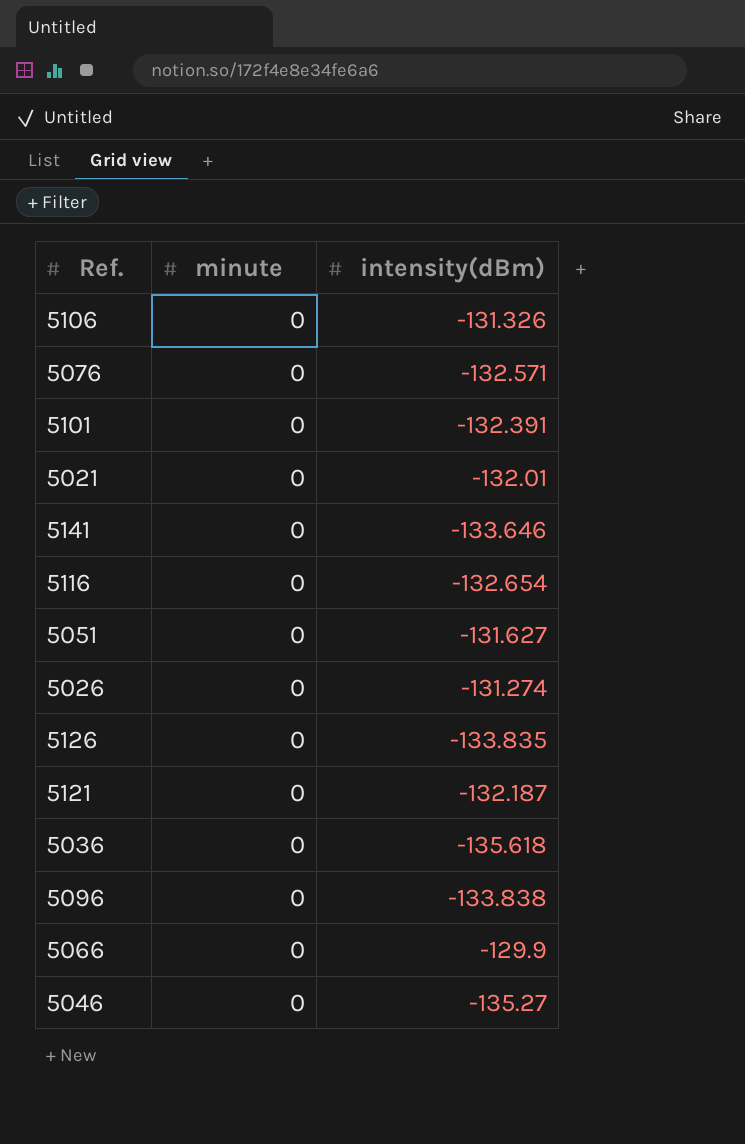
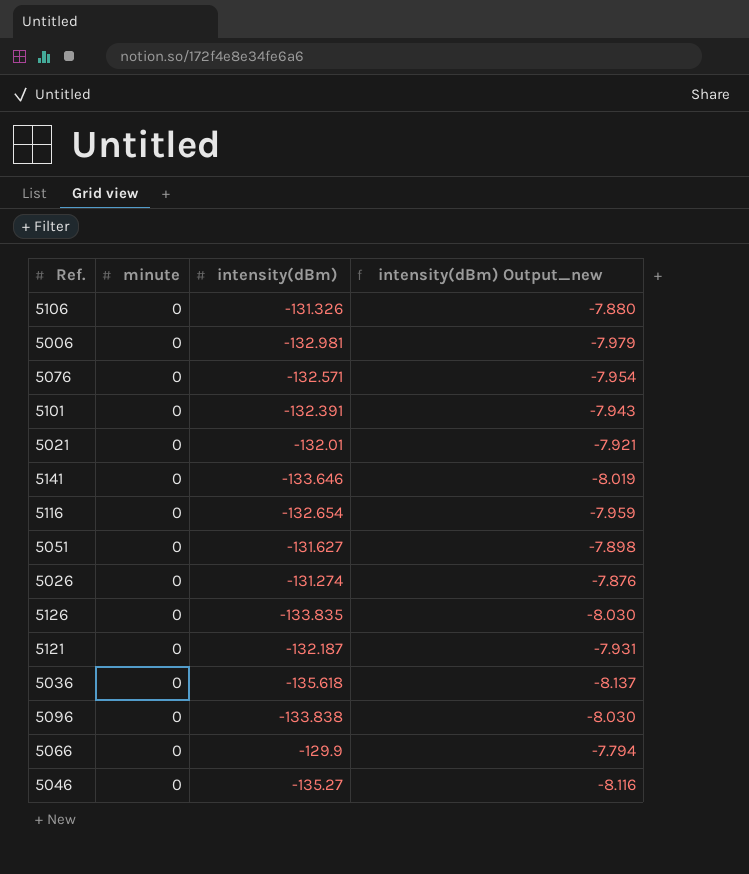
column intensity(dBm) Output_new | formula: none -> [intensity(dBm)] * 0.06
row 5006: none -> 0 | -132.981 | -7.979

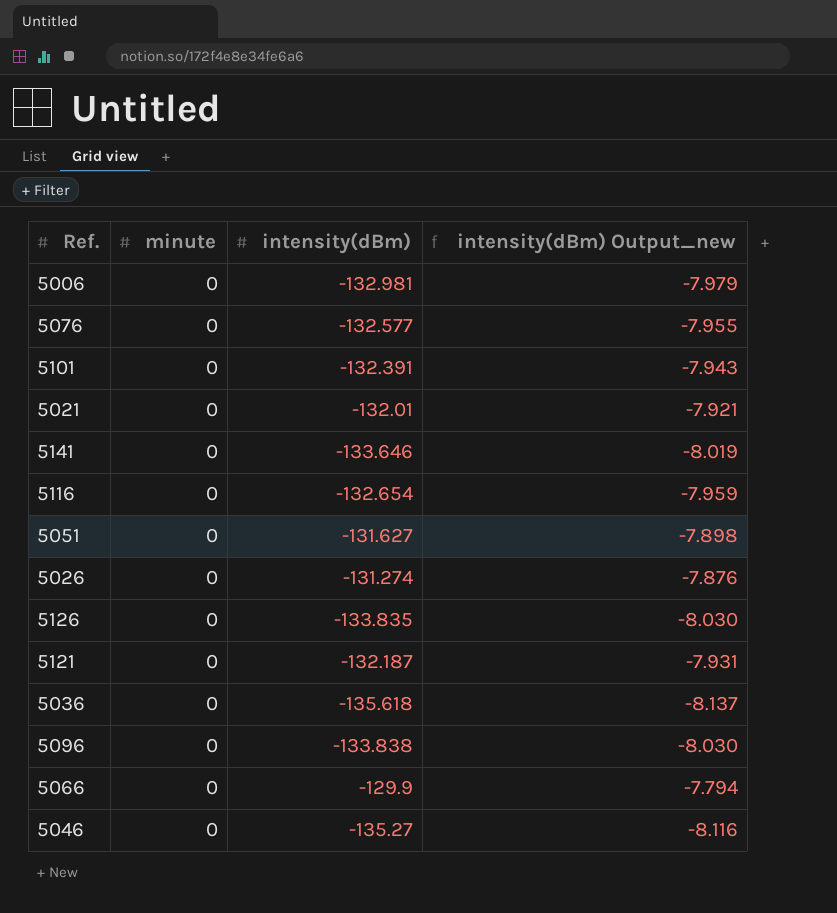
row 5106: 0 | -131.326 | -7.880 -> none
5076 | intensity(dBm): -132.571 -> -132.577
5076 | intensity(dBm) Output_new: -7.954 -> -7.955

